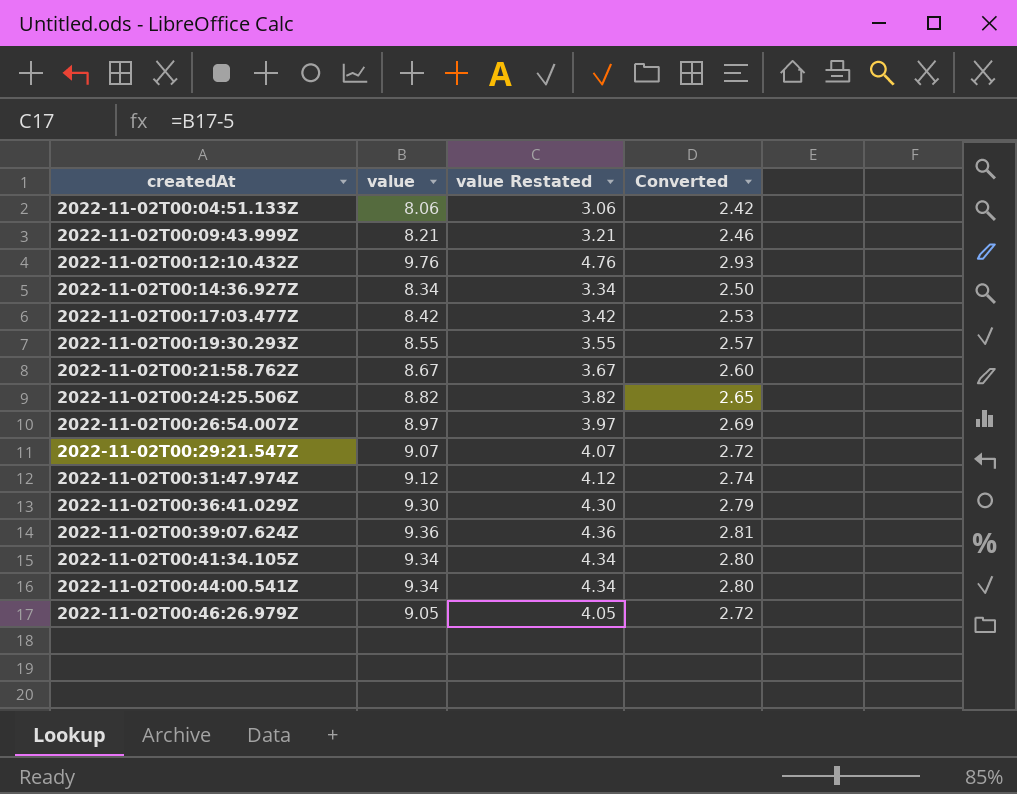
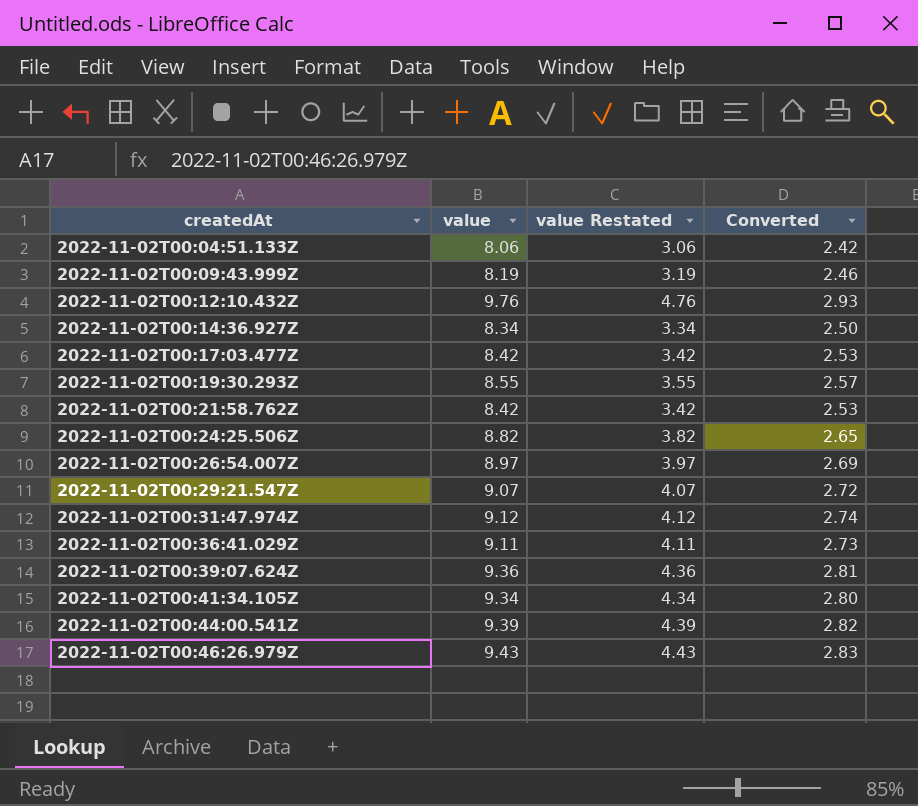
2022-11-02T00:09:43.999Z | value: 8.21 -> 8.19
2022-11-02T00:09:43.999Z | value Restated: 3.21 -> 3.19
2022-11-02T00:21:58.762Z | value: 8.67 -> 8.42
2022-11-02T00:21:58.762Z | value Restated: 3.67 -> 3.42
2022-11-02T00:21:58.762Z | Converted: 2.60 -> 2.53
2022-11-02T00:36:41.029Z | value: 9.30 -> 9.11
2022-11-02T00:36:41.029Z | value Restated: 4.30 -> 4.11
2022-11-02T00:36:41.029Z | Converted: 2.79 -> 2.73
2022-11-02T00:44:00.541Z | value: 9.34 -> 9.39
2022-11-02T00:44:00.541Z | value Restated: 4.34 -> 4.39
2022-11-02T00:44:00.541Z | Converted: 2.80 -> 2.82
2022-11-02T00:46:26.979Z | value: 9.05 -> 9.43
2022-11-02T00:46:26.979Z | value Restated: 4.05 -> 4.43
2022-11-02T00:46:26.979Z | Converted: 2.72 -> 2.83

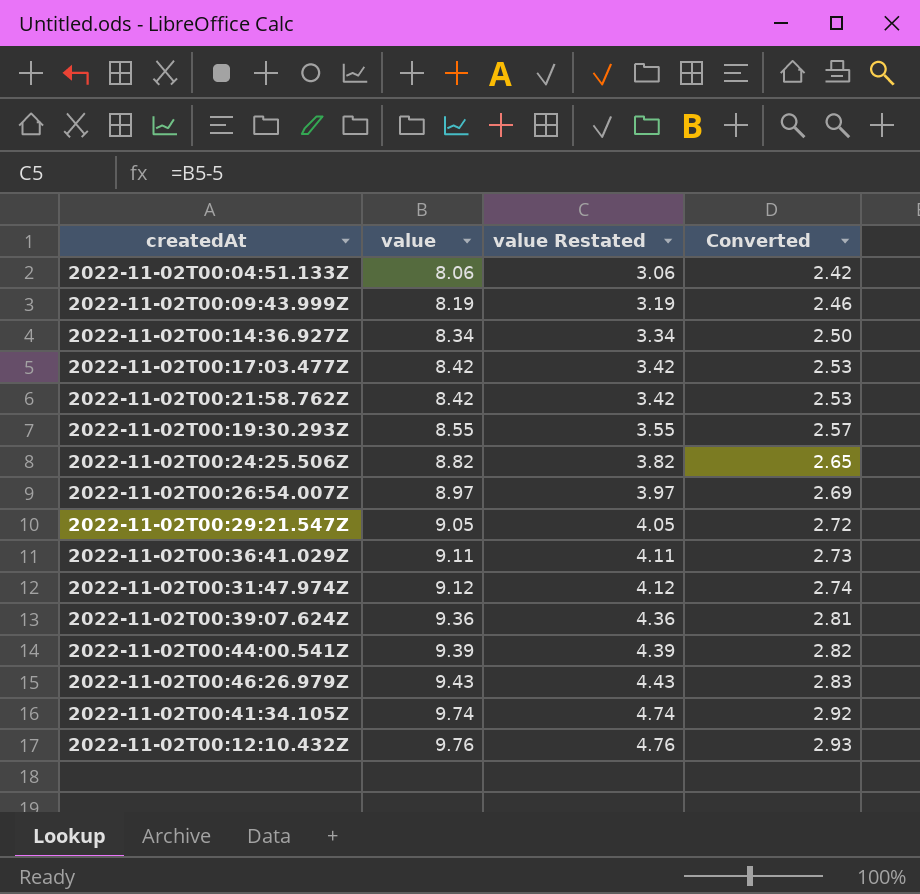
row order: createdAt ascending -> value ascending
2022-11-02T00:29:21.547Z | value: 9.07 -> 9.05
2022-11-02T00:29:21.547Z | value Restated: 4.07 -> 4.05
2022-11-02T00:41:34.105Z | value: 9.34 -> 9.74
2022-11-02T00:41:34.105Z | value Restated: 4.34 -> 4.74
2022-11-02T00:41:34.105Z | Converted: 2.80 -> 2.92

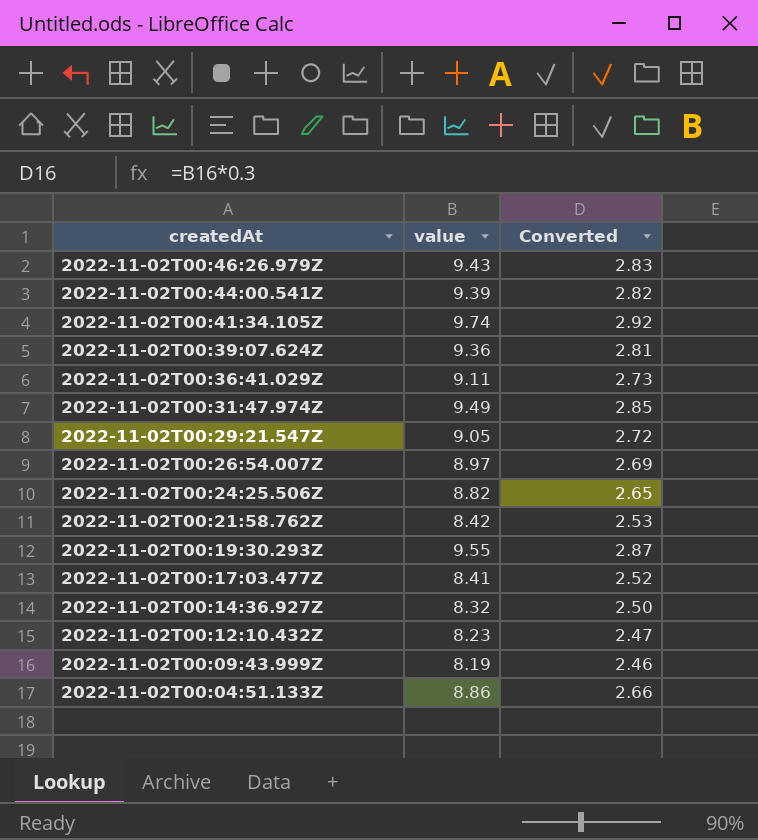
row order: value ascending -> createdAt descending
column value Restated | formula: [value] - 5 -> none
2022-11-02T00:31:47.974Z | value: 9.12 -> 9.49
2022-11-02T00:31:47.974Z | Converted: 2.74 -> 2.85
2022-11-02T00:19:30.293Z | value: 8.55 -> 9.55
2022-11-02T00:19:30.293Z | Converted: 2.57 -> 2.87
2022-11-02T00:17:03.477Z | value: 8.42 -> 8.41
2022-11-02T00:17:03.477Z | Converted: 2.53 -> 2.52
2022-11-02T00:14:36.927Z | value: 8.34 -> 8.32
2022-11-02T00:12:10.432Z | value: 9.76 -> 8.23
2022-11-02T00:12:10.432Z | Converted: 2.93 -> 2.47
2022-11-02T00:04:51.133Z | value: 8.06 -> 8.86
2022-11-02T00:04:51.133Z | Converted: 2.42 -> 2.66

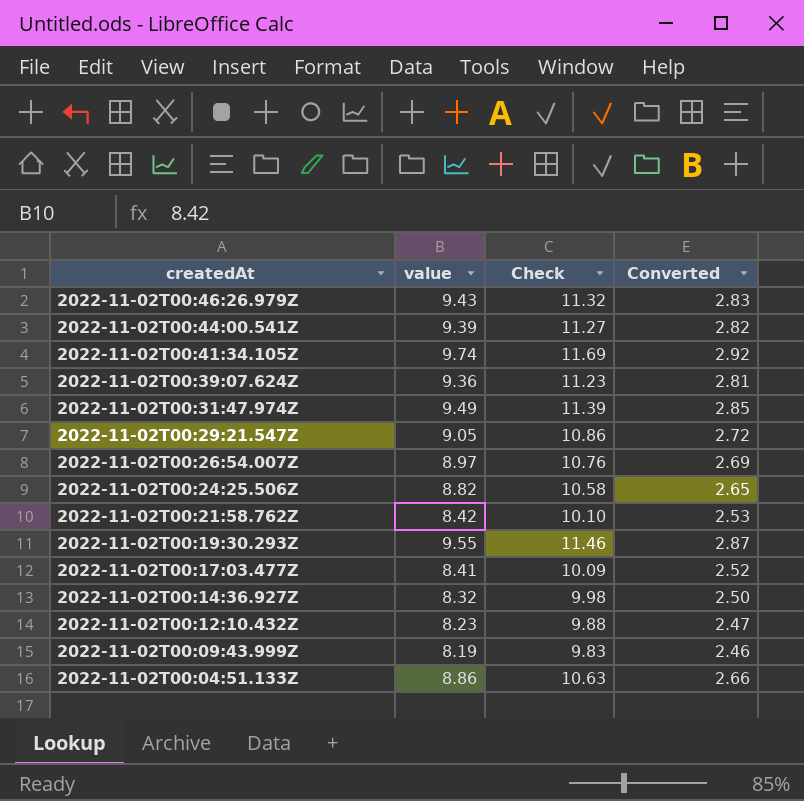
column Check | formula: none -> [value] * 1.2
row 2022-11-02T00:36:41.029Z: 9.11 | 2.73 -> none

